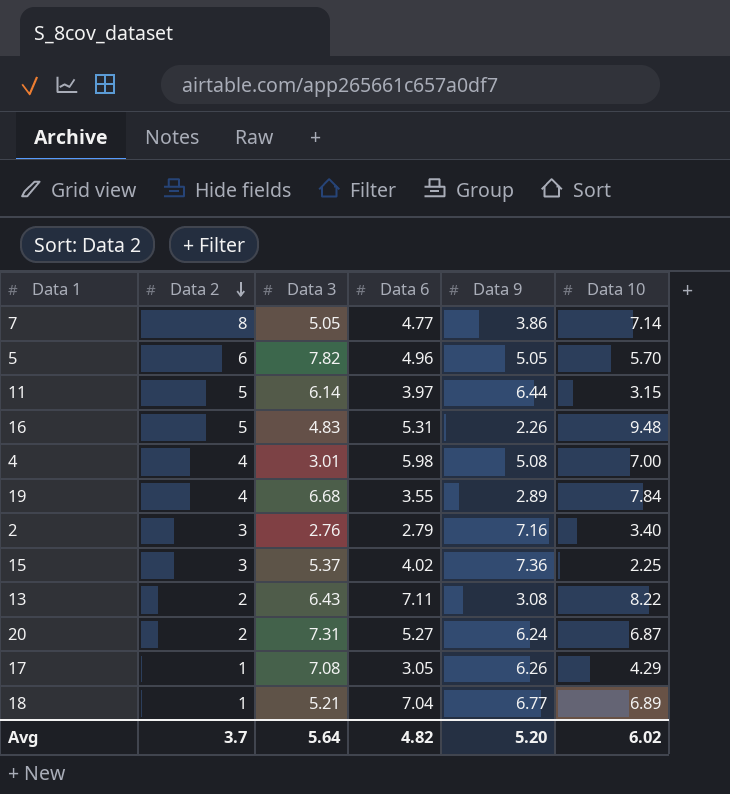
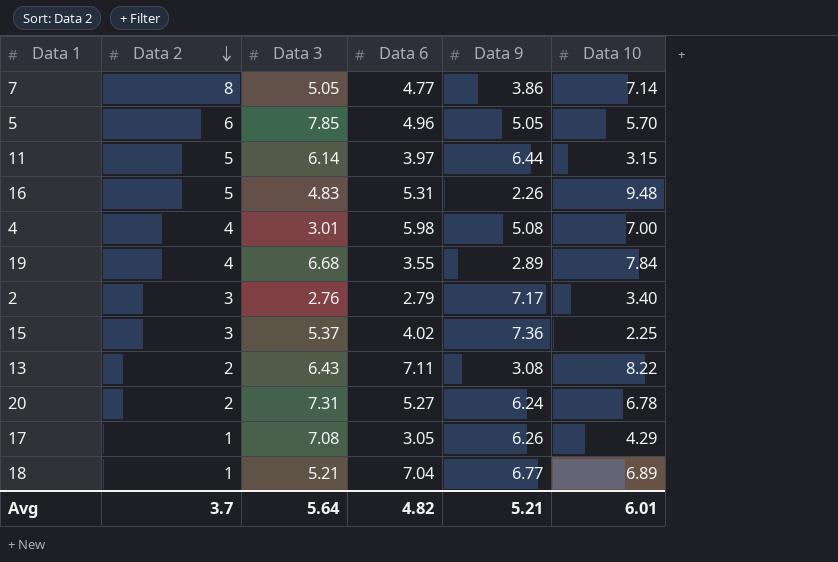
5 | Data 3: 7.82 -> 7.85
2 | Data 9: 7.16 -> 7.17
20 | Data 10: 6.87 -> 6.78
Avg | Data 9: 5.20 -> 5.21
Avg | Data 10: 6.02 -> 6.01

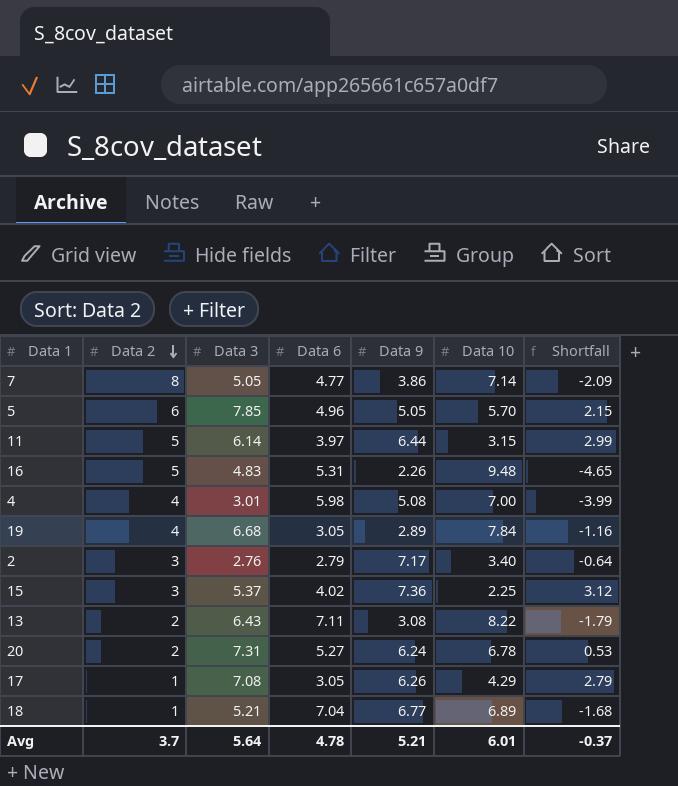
column Shortfall | formula: none -> [Data 3] - [Data 10]
19 | Data 6: 3.55 -> 3.05
Avg | Data 6: 4.82 -> 4.78

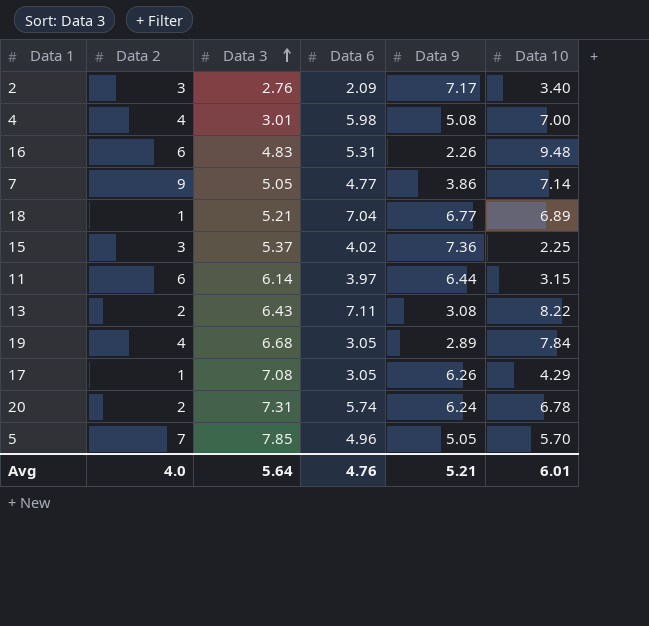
row order: Data 2 descending -> Data 3 ascending
column Shortfall | formula: [Data 3] - [Data 10] -> none
2 | Data 6: 2.79 -> 2.09
16 | Data 2: 5 -> 6
7 | Data 2: 8 -> 9
11 | Data 2: 5 -> 6
20 | Data 6: 5.27 -> 5.74
5 | Data 2: 6 -> 7
Avg | Data 2: 3.7 -> 4.0
Avg | Data 6: 4.78 -> 4.76

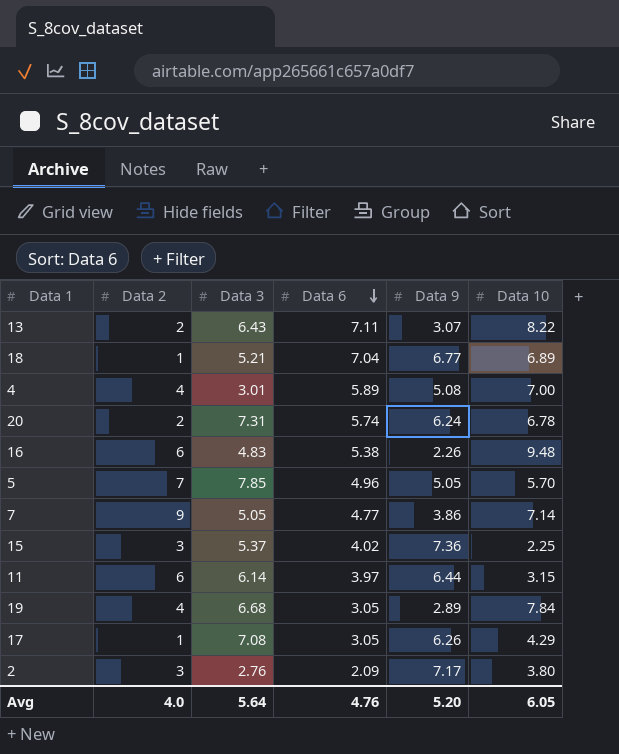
row order: Data 3 ascending -> Data 6 descending
13 | Data 9: 3.08 -> 3.07
4 | Data 6: 5.98 -> 5.89
16 | Data 6: 5.31 -> 5.38
2 | Data 10: 3.40 -> 3.80
Avg | Data 9: 5.21 -> 5.20
Avg | Data 10: 6.01 -> 6.05

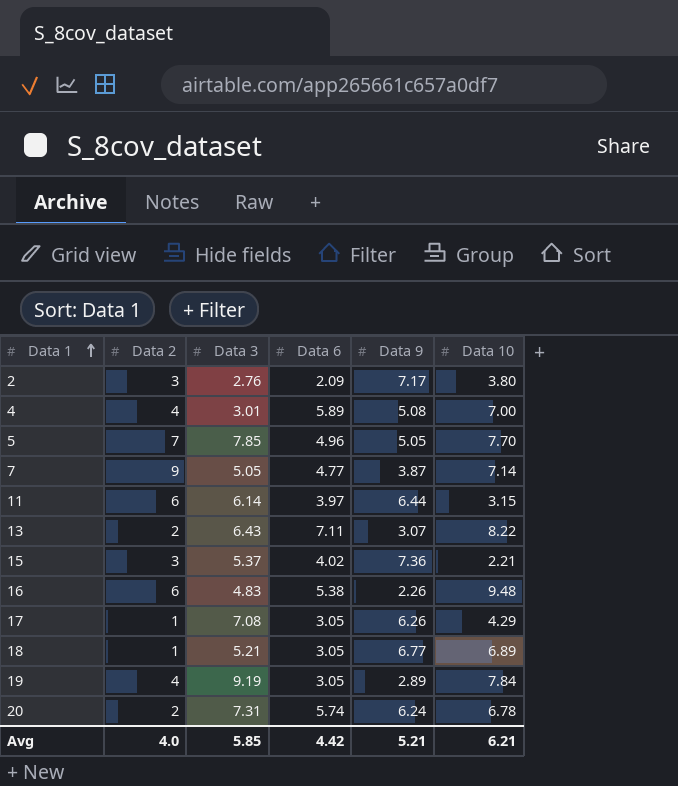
row order: Data 6 descending -> Data 1 ascending
5 | Data 10: 5.70 -> 7.70
7 | Data 9: 3.86 -> 3.87
15 | Data 10: 2.25 -> 2.21
18 | Data 6: 7.04 -> 3.05
19 | Data 3: 6.68 -> 9.19
Avg | Data 3: 5.64 -> 5.85
Avg | Data 6: 4.76 -> 4.42
Avg | Data 9: 5.20 -> 5.21
Avg | Data 10: 6.05 -> 6.21

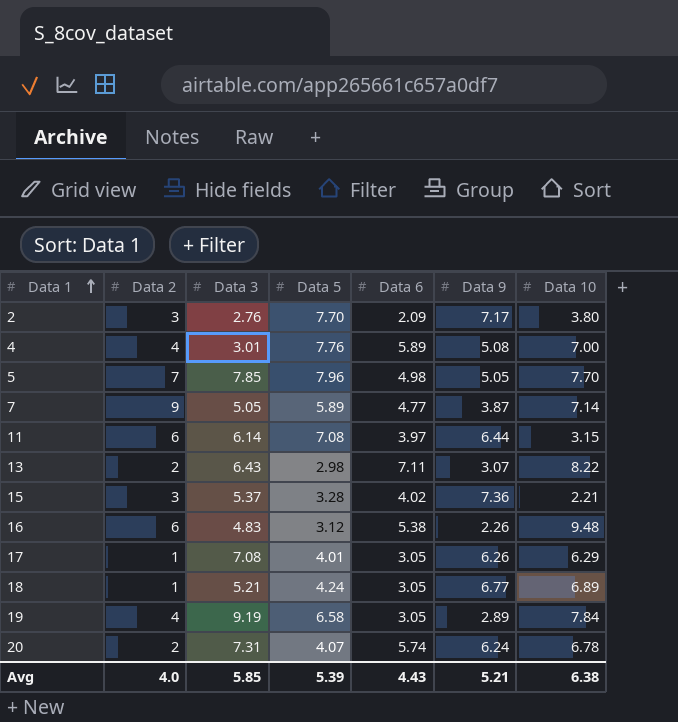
column Data 5 | position: none -> 4
5 | Data 6: 4.96 -> 4.98
17 | Data 10: 4.29 -> 6.29
Avg | Data 6: 4.42 -> 4.43
Avg | Data 10: 6.21 -> 6.38

